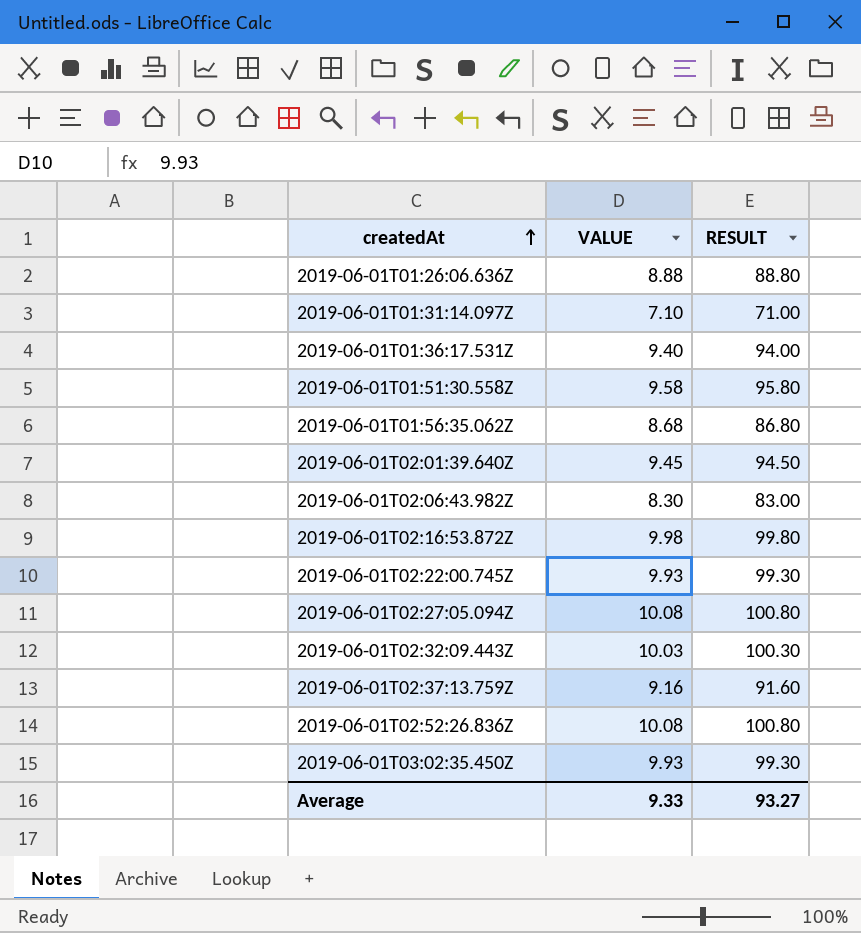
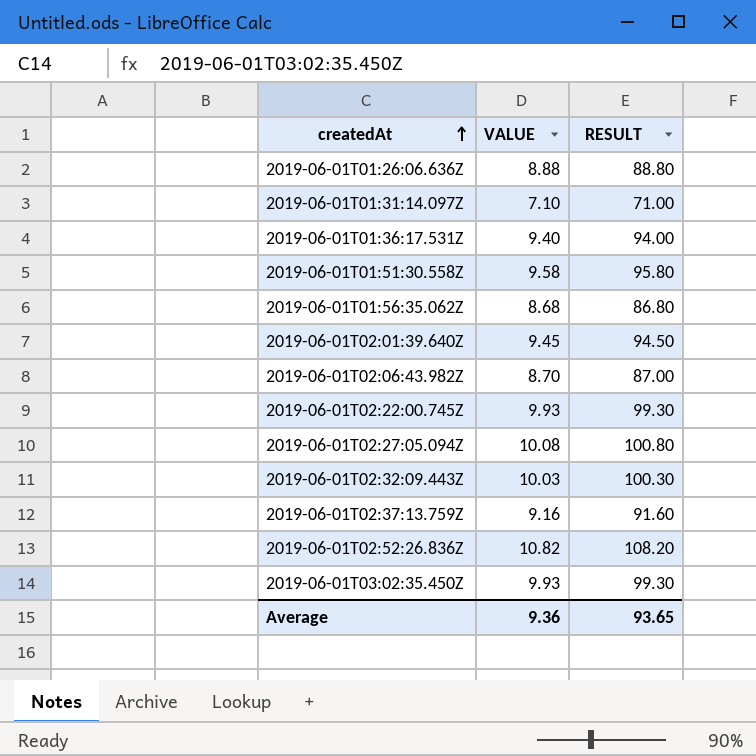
row 2019-06-01T02:16:53.872Z: 9.98 | 99.80 -> none
2019-06-01T02:06:43.982Z | VALUE: 8.30 -> 8.70
2019-06-01T02:06:43.982Z | RESULT: 83.00 -> 87.00
2019-06-01T02:52:26.836Z | VALUE: 10.08 -> 10.82
2019-06-01T02:52:26.836Z | RESULT: 100.80 -> 108.20
Average | VALUE: 9.33 -> 9.36
Average | RESULT: 93.27 -> 93.65

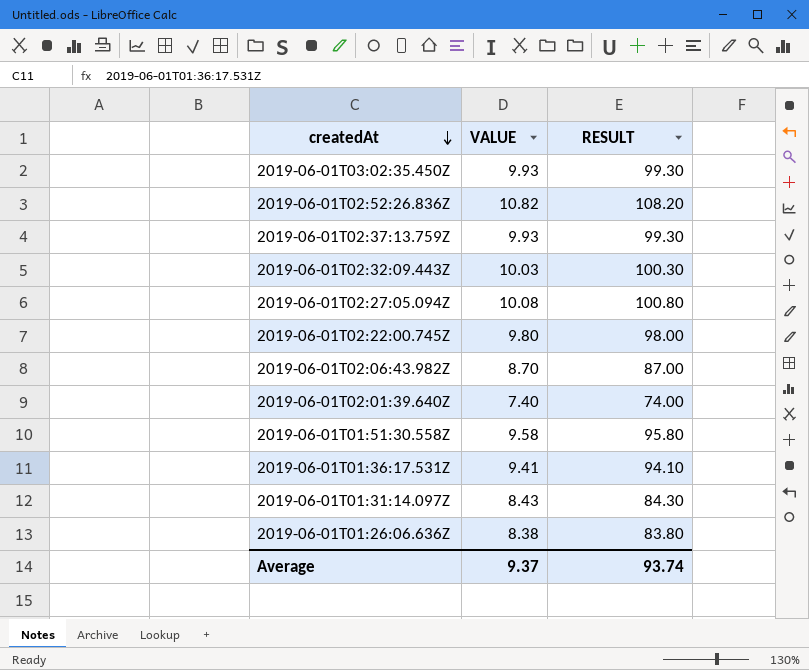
row order: createdAt ascending -> createdAt descending
row 2019-06-01T01:56:35.062Z: 8.68 | 86.80 -> none
2019-06-01T02:37:13.759Z | VALUE: 9.16 -> 9.93
2019-06-01T02:37:13.759Z | RESULT: 91.60 -> 99.30
2019-06-01T02:22:00.745Z | VALUE: 9.93 -> 9.80
2019-06-01T02:22:00.745Z | RESULT: 99.30 -> 98.00
2019-06-01T02:01:39.640Z | VALUE: 9.45 -> 7.40
2019-06-01T02:01:39.640Z | RESULT: 94.50 -> 74.00
2019-06-01T01:36:17.531Z | VALUE: 9.40 -> 9.41
2019-06-01T01:36:17.531Z | RESULT: 94.00 -> 94.10
2019-06-01T01:31:14.097Z | VALUE: 7.10 -> 8.43
2019-06-01T01:31:14.097Z | RESULT: 71.00 -> 84.30
2019-06-01T01:26:06.636Z | VALUE: 8.88 -> 8.38
2019-06-01T01:26:06.636Z | RESULT: 88.80 -> 83.80
Average | VALUE: 9.36 -> 9.37
Average | RESULT: 93.65 -> 93.74

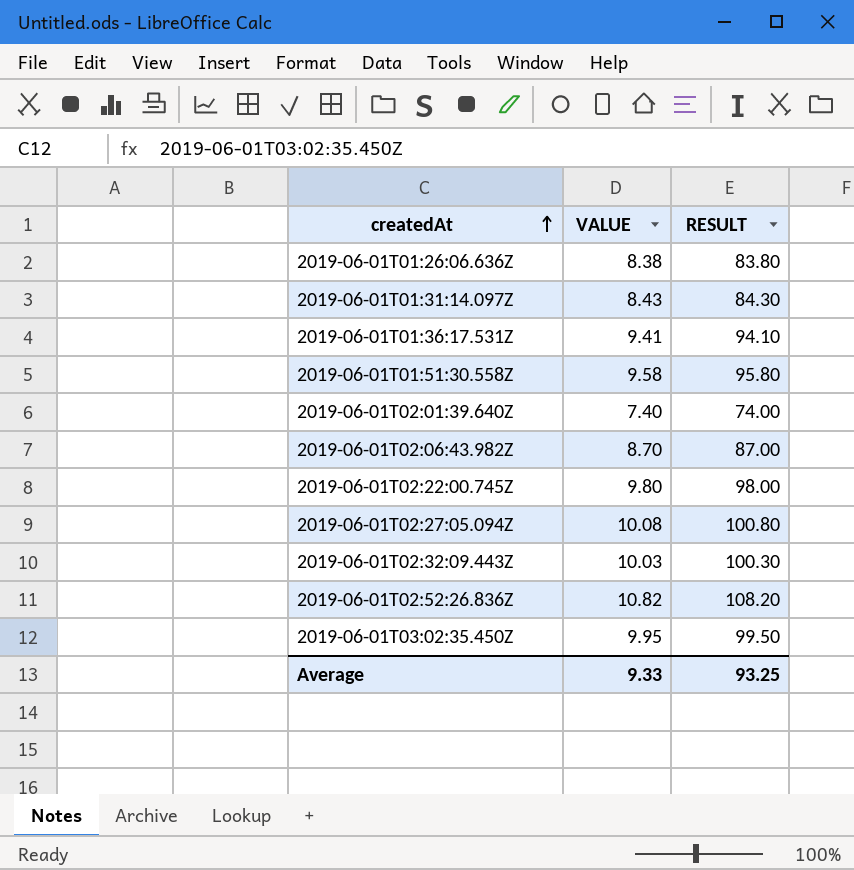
row order: createdAt descending -> createdAt ascending
row 2019-06-01T02:37:13.759Z: 9.93 | 99.30 -> none
2019-06-01T03:02:35.450Z | VALUE: 9.93 -> 9.95
2019-06-01T03:02:35.450Z | RESULT: 99.30 -> 99.50
Average | VALUE: 9.37 -> 9.33
Average | RESULT: 93.74 -> 93.25

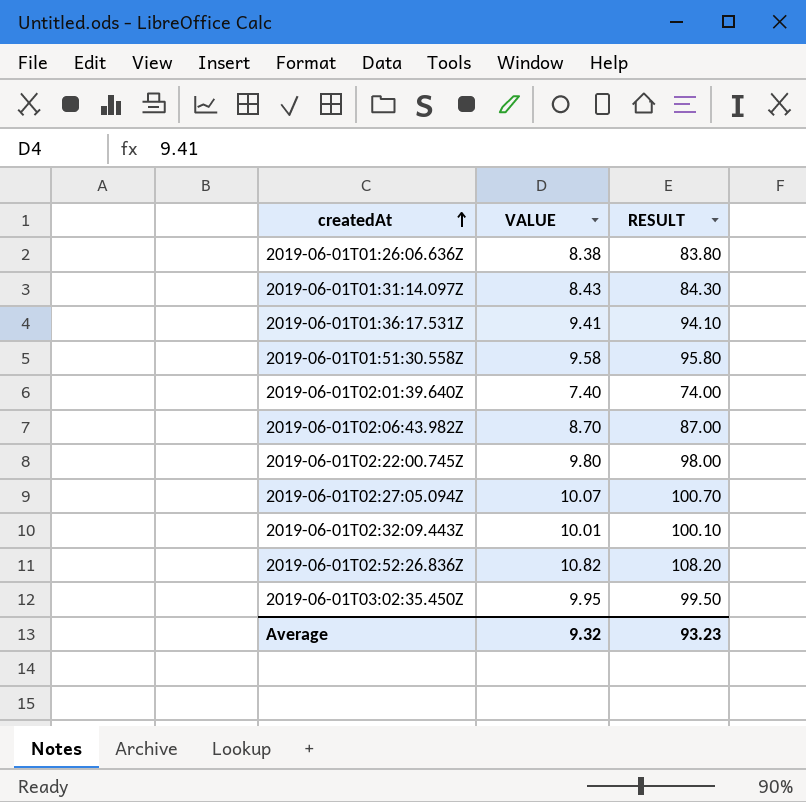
2019-06-01T02:27:05.094Z | VALUE: 10.08 -> 10.07
2019-06-01T02:27:05.094Z | RESULT: 100.80 -> 100.70
2019-06-01T02:32:09.443Z | VALUE: 10.03 -> 10.01
2019-06-01T02:32:09.443Z | RESULT: 100.30 -> 100.10
Average | VALUE: 9.33 -> 9.32
Average | RESULT: 93.25 -> 93.23

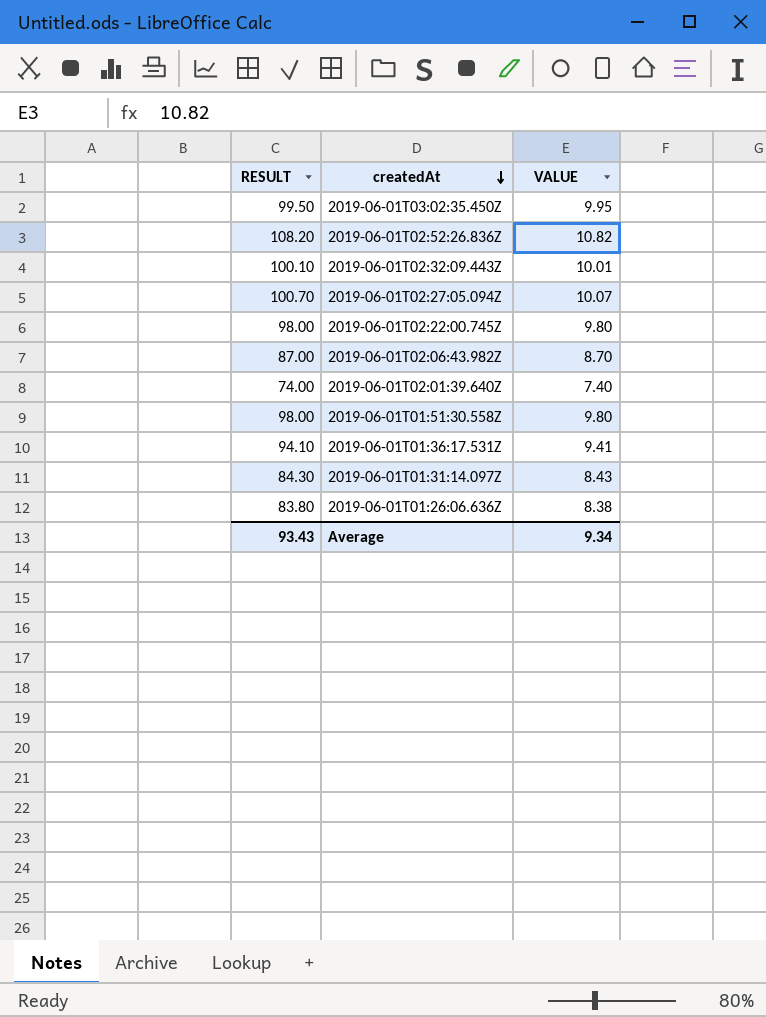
row order: createdAt ascending -> createdAt descending
column RESULT | position: 3 -> 1
2019-06-01T01:51:30.558Z | RESULT: 95.80 -> 98.00
2019-06-01T01:51:30.558Z | VALUE: 9.58 -> 9.80
Average | RESULT: 93.23 -> 93.43
Average | VALUE: 9.32 -> 9.34

